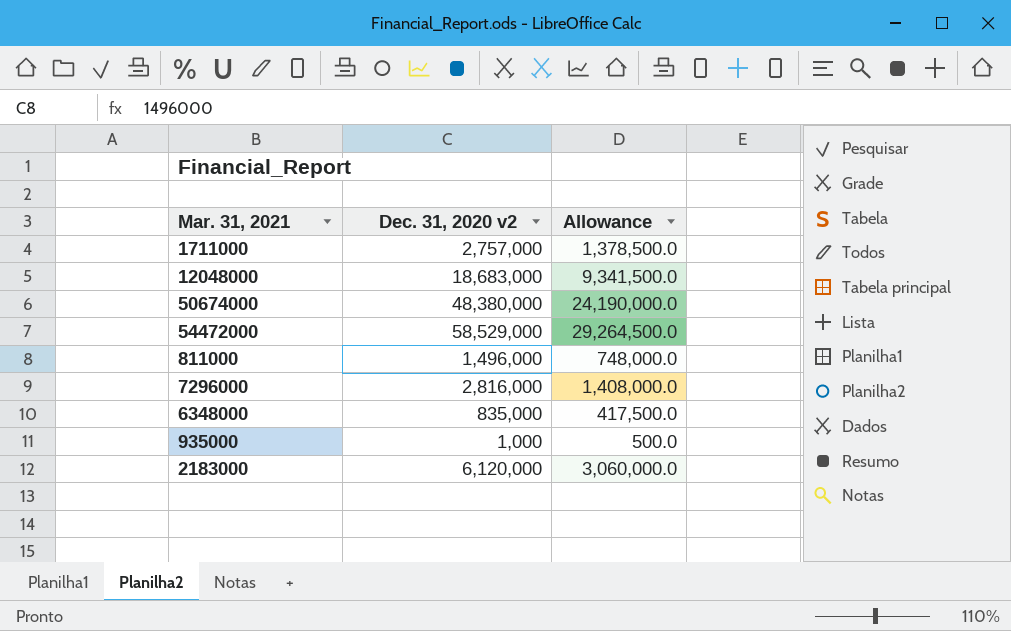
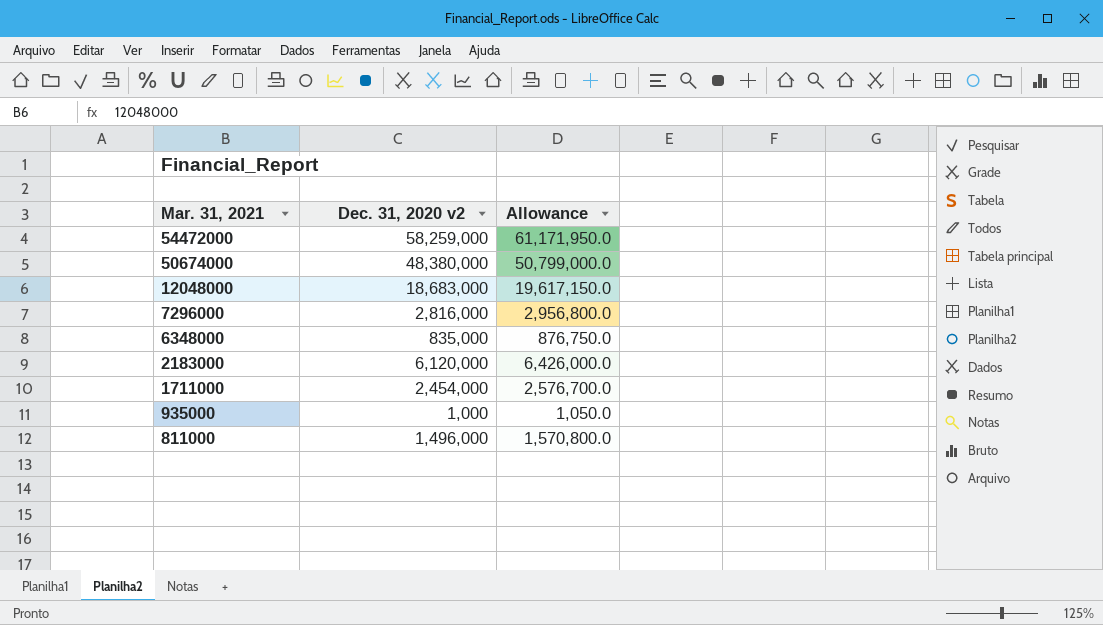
row order: none -> Mar. 31, 2021 descending
column Allowance | formula: [Dec. 31, 2020 v2] * 0.5 -> [Dec. 31, 2020 v2] * 1.05
54472000 | Dec. 31, 2020 v2: 58,529,000 -> 58,259,000
1711000 | Dec. 31, 2020 v2: 2,757,000 -> 2,454,000

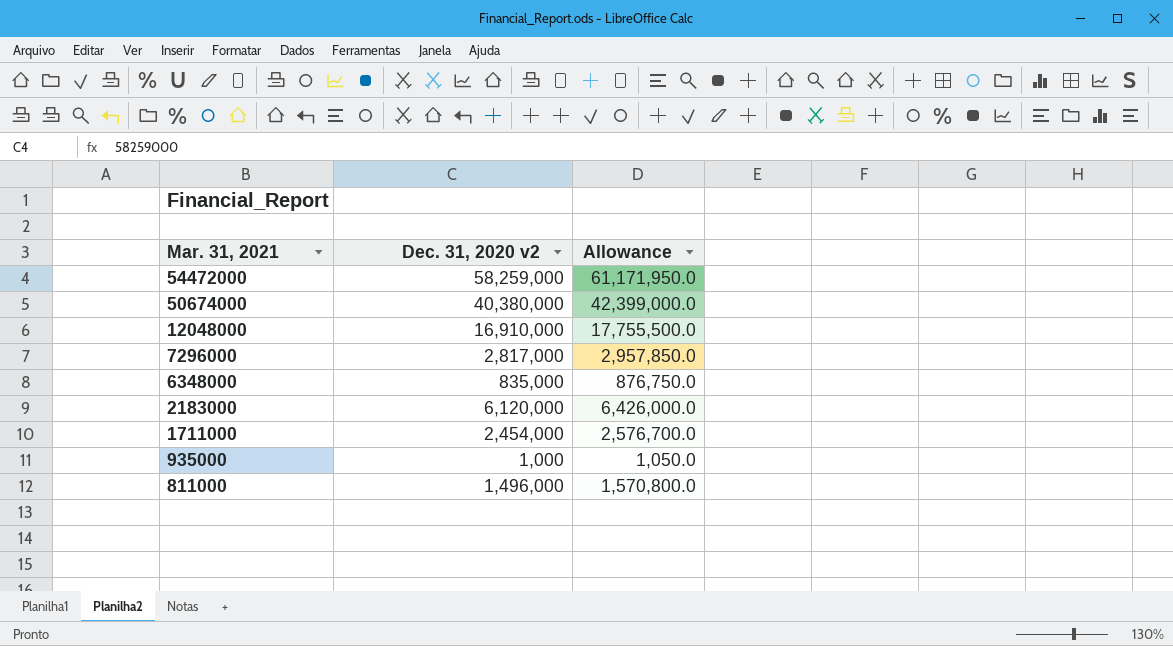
50674000 | Dec. 31, 2020 v2: 48,380,000 -> 40,380,000
50674000 | Allowance: 50,799,000.0 -> 42,399,000.0
12048000 | Dec. 31, 2020 v2: 18,683,000 -> 16,910,000
12048000 | Allowance: 19,617,150.0 -> 17,755,500.0
7296000 | Dec. 31, 2020 v2: 2,816,000 -> 2,817,000
7296000 | Allowance: 2,956,800.0 -> 2,957,850.0

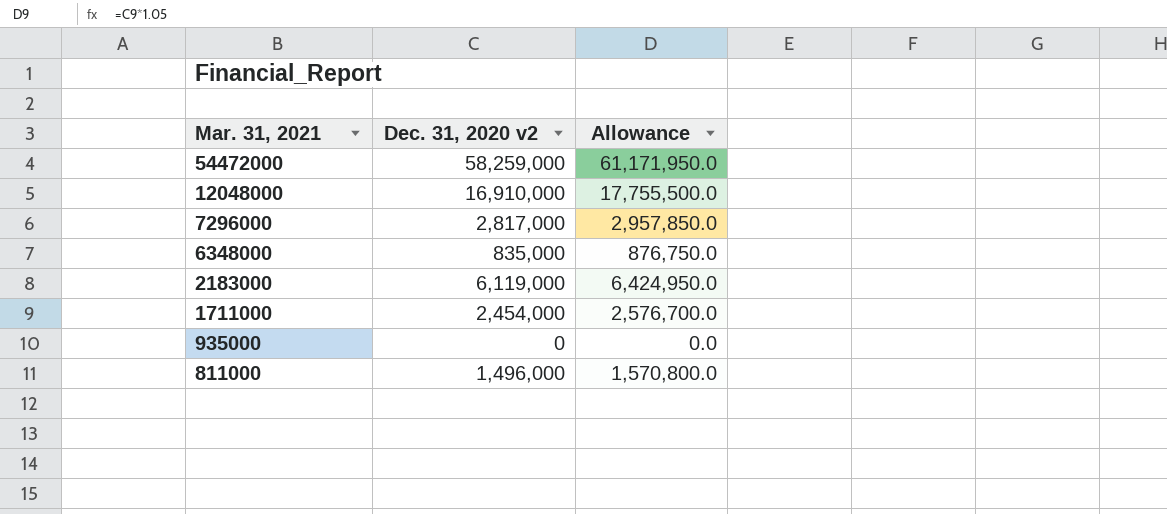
row 50674000: 40,380,000 | 42,399,000.0 -> none
2183000 | Dec. 31, 2020 v2: 6,120,000 -> 6,119,000
2183000 | Allowance: 6,426,000.0 -> 6,424,950.0
935000 | Dec. 31, 2020 v2: 1,000 -> 0
935000 | Allowance: 1,050.0 -> 0.0

